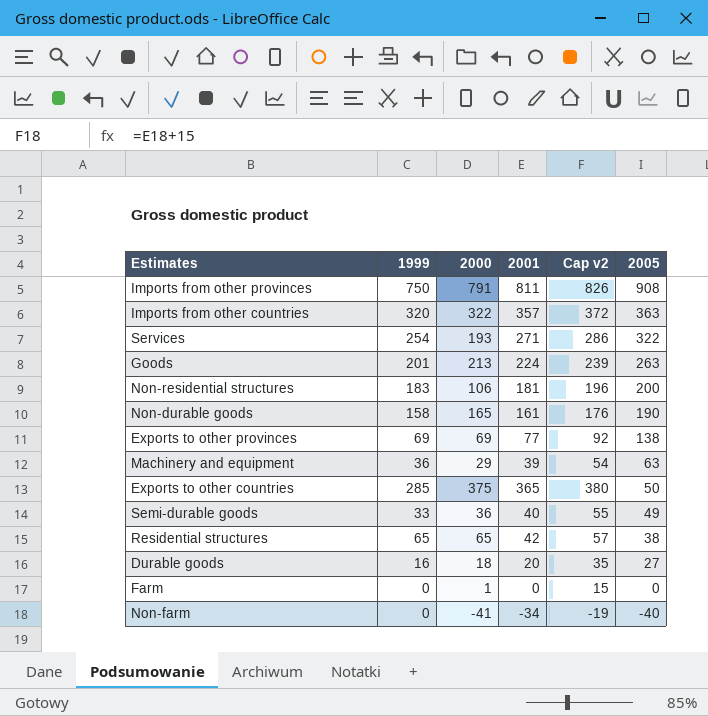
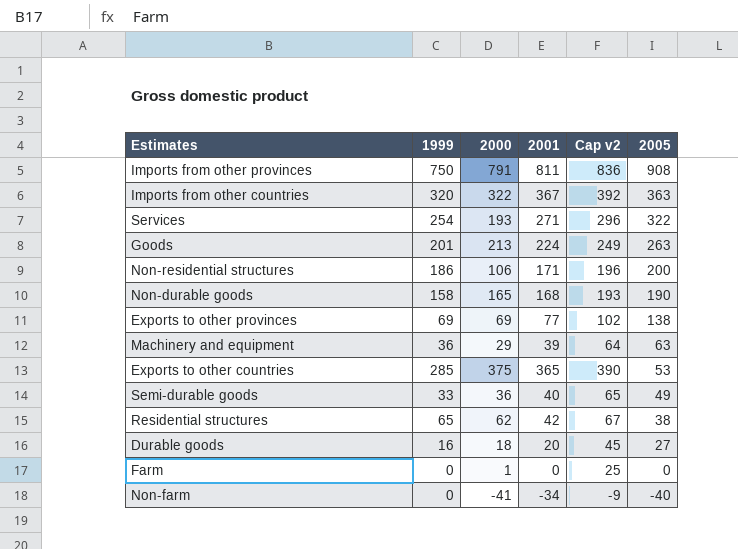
column Cap v2 | formula: [2001] + 15 -> [2001] + 25
Imports from other countries | 2001: 357 -> 367
Non-residential structures | 1999: 183 -> 186
Non-residential structures | 2001: 181 -> 171
Non-durable goods | 2001: 161 -> 168
Exports to other countries | 2005: 50 -> 53
Residential structures | 2000: 65 -> 62

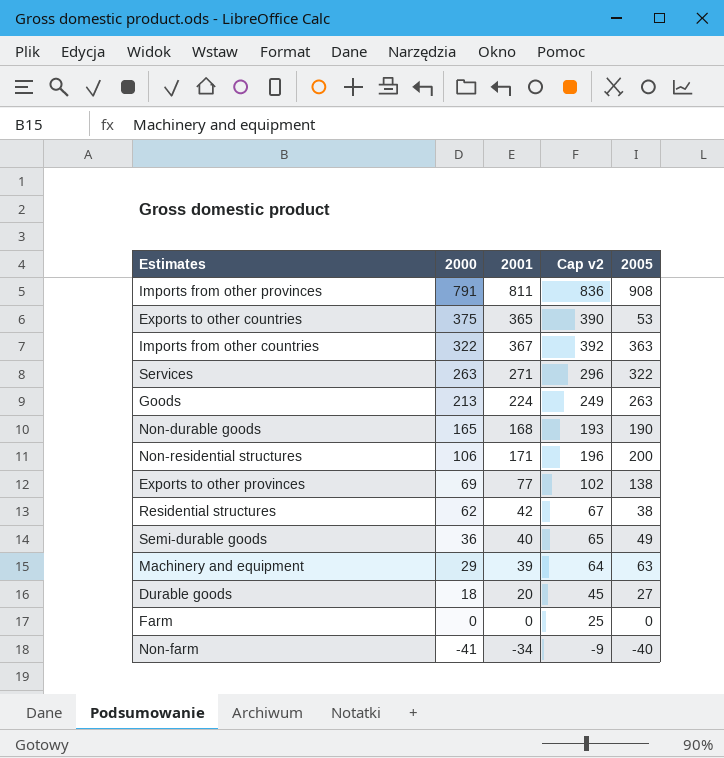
row order: 2005 descending -> 2000 descending
column 1999 | position: 2 -> none
Services | 2000: 193 -> 263
Farm | 2000: 1 -> 0

